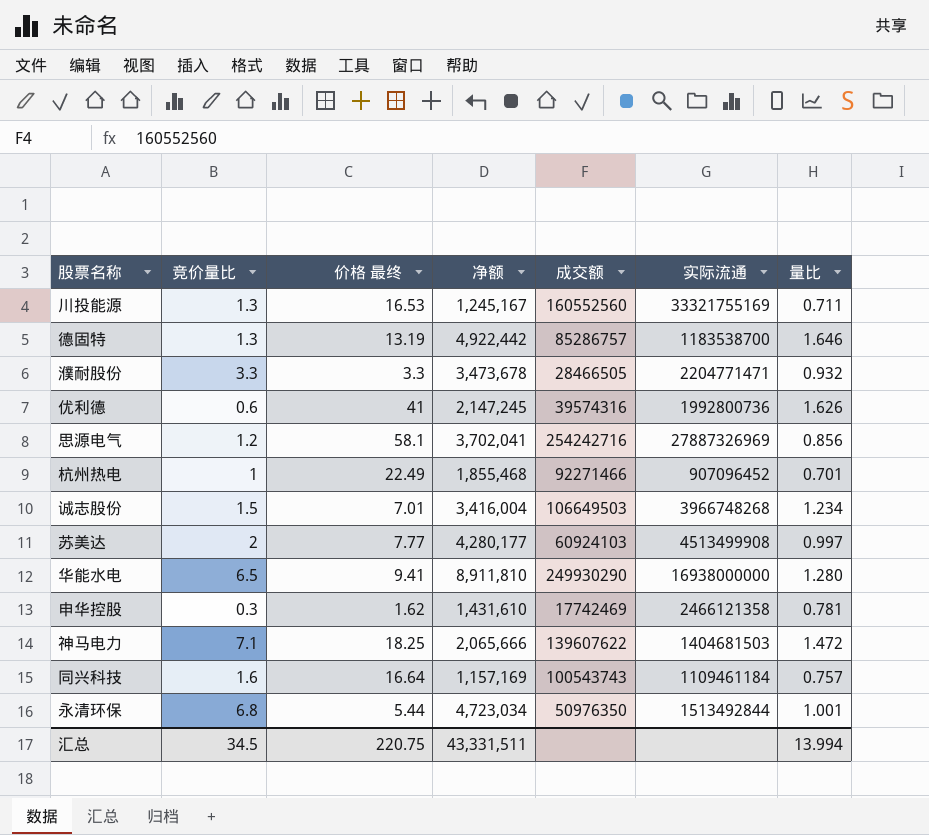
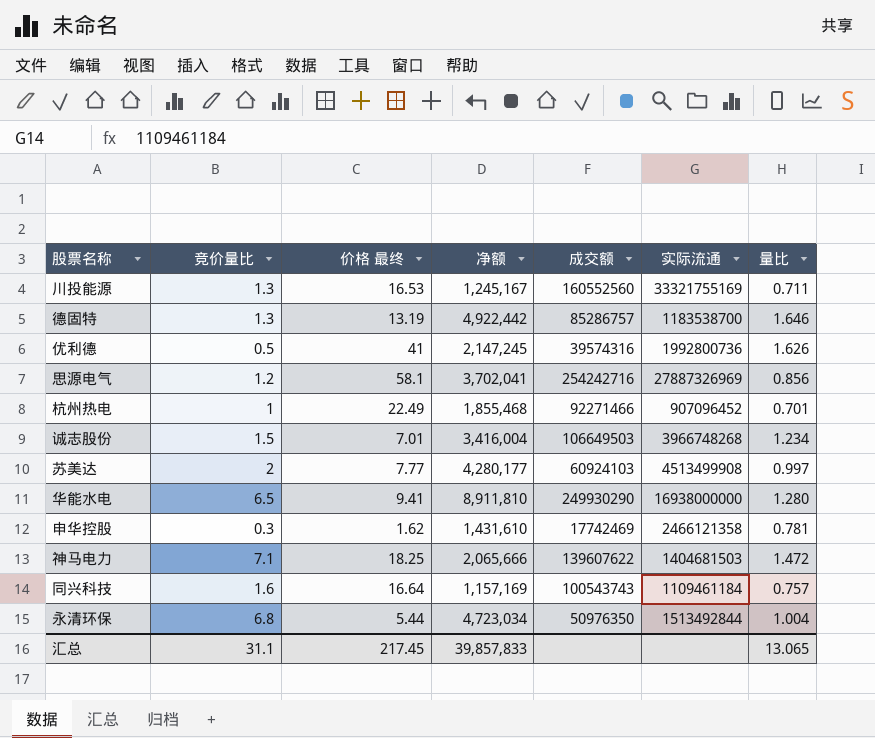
row 濮耐股份: 3.3 | 3.3 | 3,473,678 | 28466505 | 2204771471 | 0.932 -> none
优利德 | 竞价量比: 0.6 -> 0.5
永清环保 | 量比: 1.001 -> 1.004
汇总 | 竞价量比: 34.5 -> 31.1
汇总 | 价格 最终: 220.75 -> 217.45
汇总 | 净额: 43,331,511 -> 39,857,833
汇总 | 量比: 13.994 -> 13.065

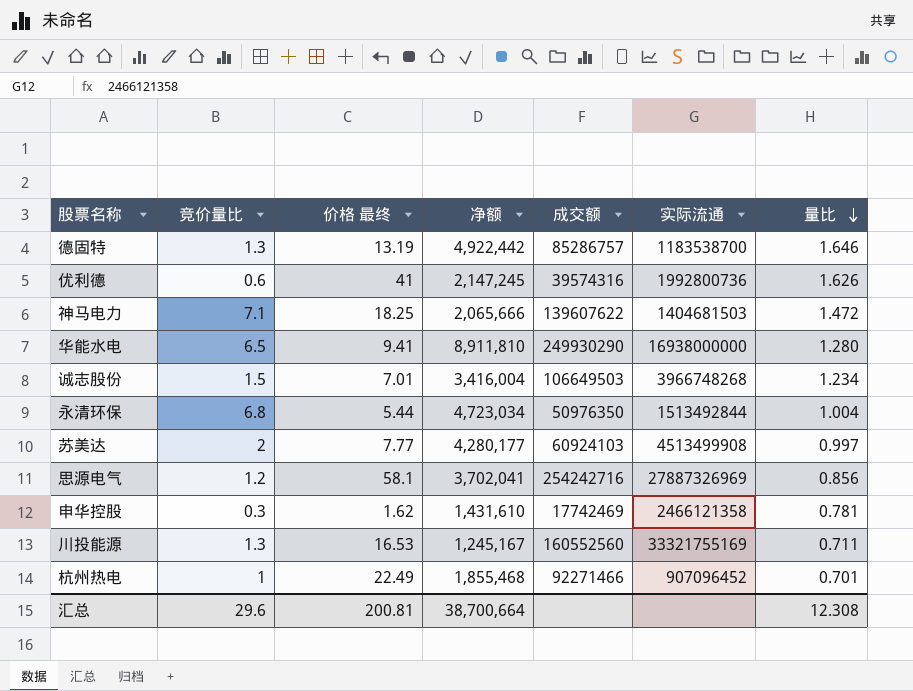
row order: none -> 量比 descending
row 同兴科技: 1.6 | 16.64 | 1,157,169 | 100543743 | 1109461184 | 0.757 -> none
优利德 | 竞价量比: 0.5 -> 0.6
汇总 | 竞价量比: 31.1 -> 29.6
汇总 | 价格 最终: 217.45 -> 200.81
汇总 | 净额: 39,857,833 -> 38,700,664
汇总 | 量比: 13.065 -> 12.308

